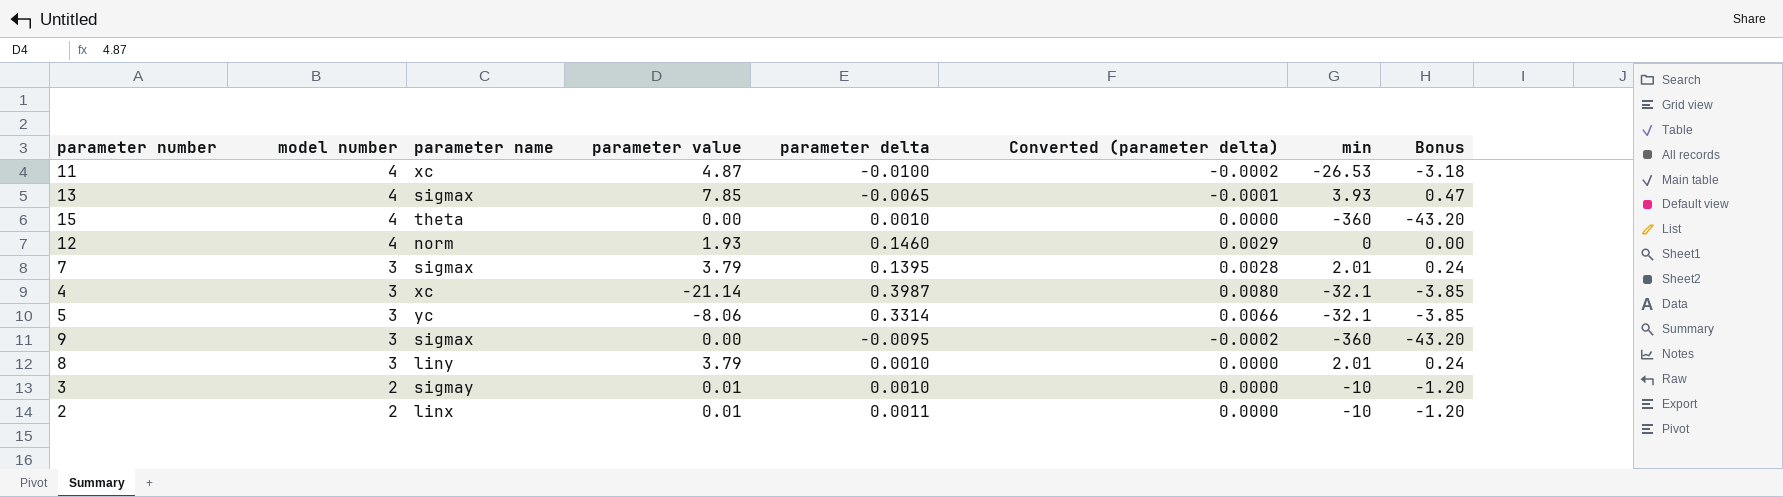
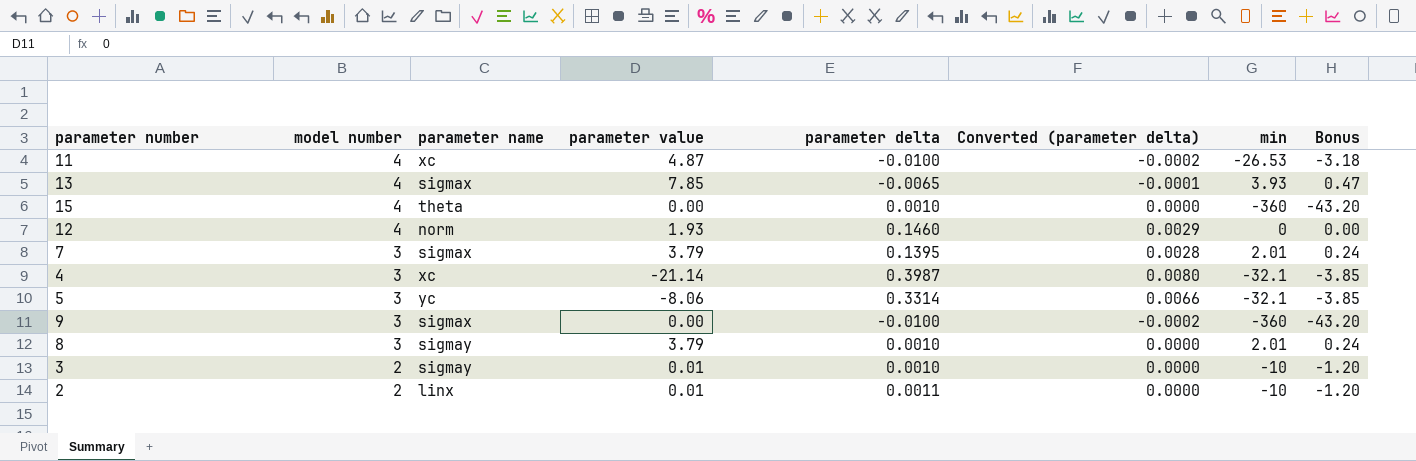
9 | parameter delta: -0.0095 -> -0.0100
8 | parameter name: liny -> sigmay

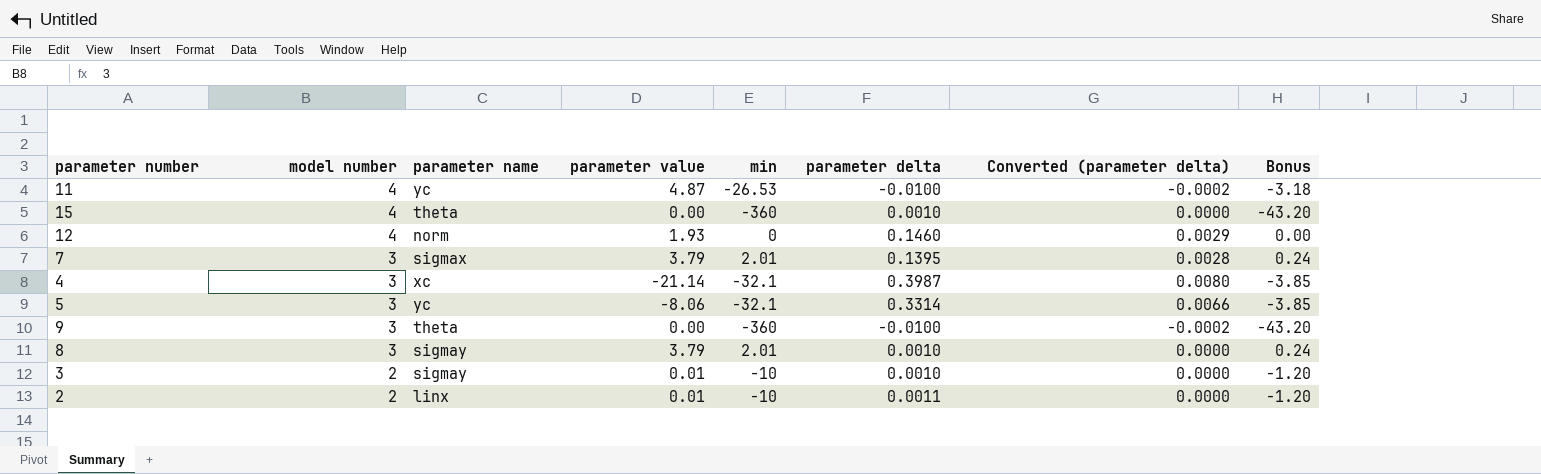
column min | position: 7 -> 5
row 13: 4 | sigmax | 7.85 | -0.0065 | -0.0001 | 3.93 | 0.47 -> none
11 | parameter name: xc -> yc
9 | parameter name: sigmax -> theta

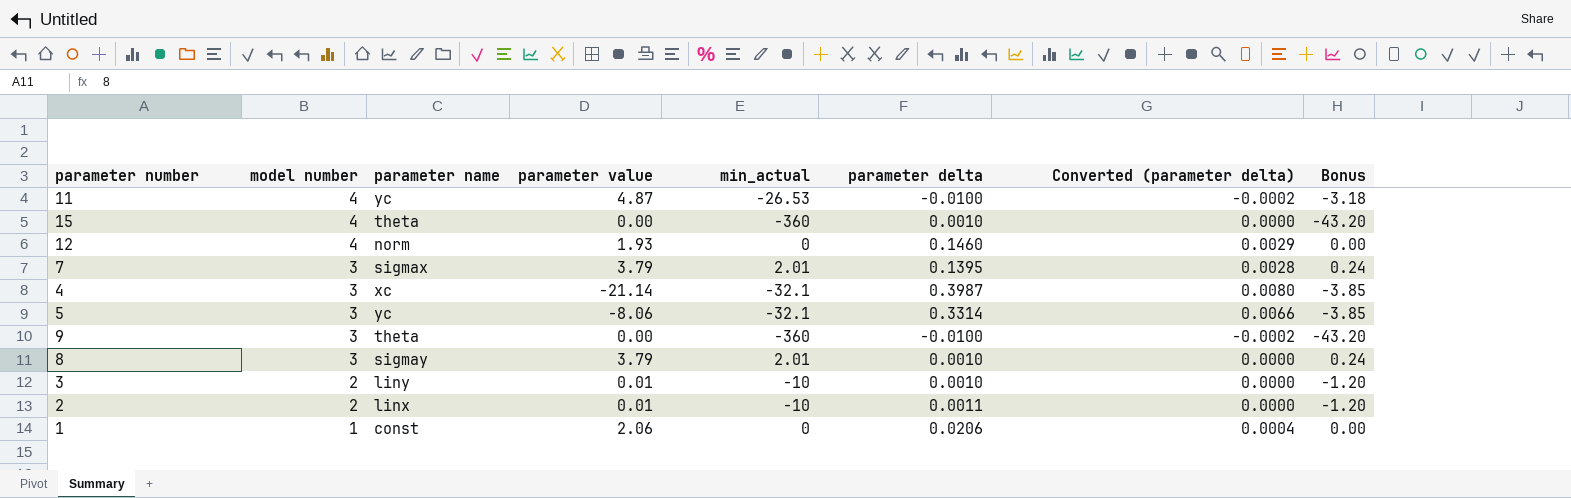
column name: min -> min_actual
3 | parameter name: sigmay -> liny
row 1: none -> 1 | const | 2.06 | 0 | 0.0206 | 0.0004 | 0.00

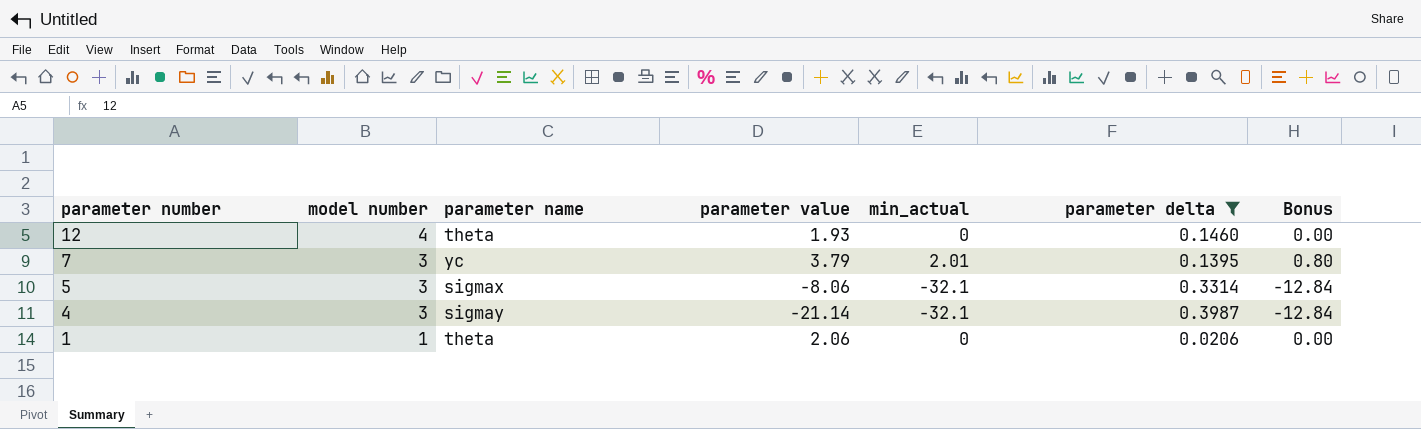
filter: none -> parameter delta >= 0.0206
row order: model number descending -> parameter number descending
column Converted (parameter delta) | formula: [parameter delta] * 0.02 -> none
column Bonus | formula: [min_actual] * 0.12 -> [min_actual] * 0.4
12 | parameter name: norm -> theta
7 | parameter name: sigmax -> yc
5 | parameter name: yc -> sigmax
4 | parameter name: xc -> sigmay
1 | parameter name: const -> theta

